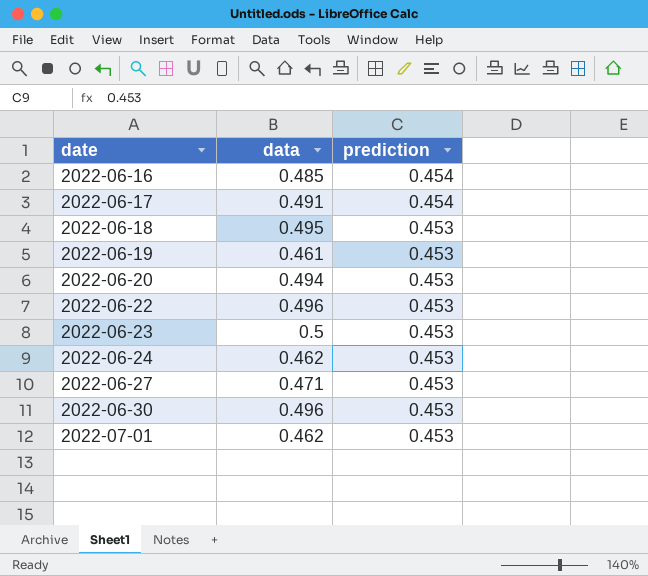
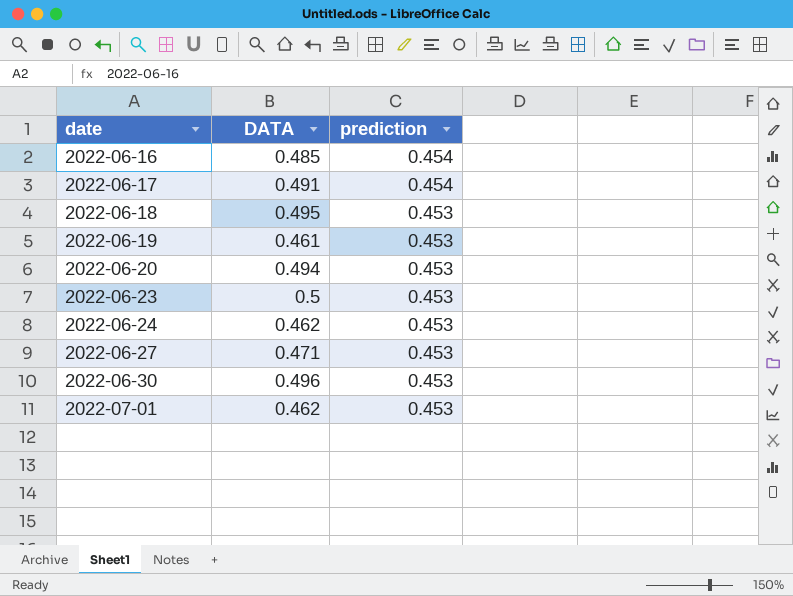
column name: data -> DATA
row 2022-06-22: 0.496 | 0.453 -> none

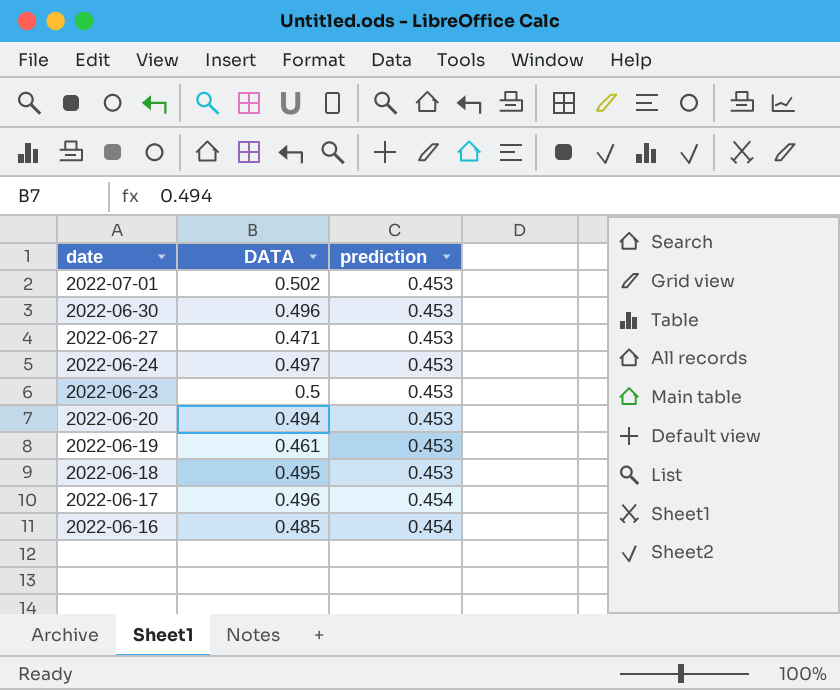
row order: date ascending -> date descending
2022-07-01 | DATA: 0.462 -> 0.502
2022-06-24 | DATA: 0.462 -> 0.497
2022-06-17 | DATA: 0.491 -> 0.496

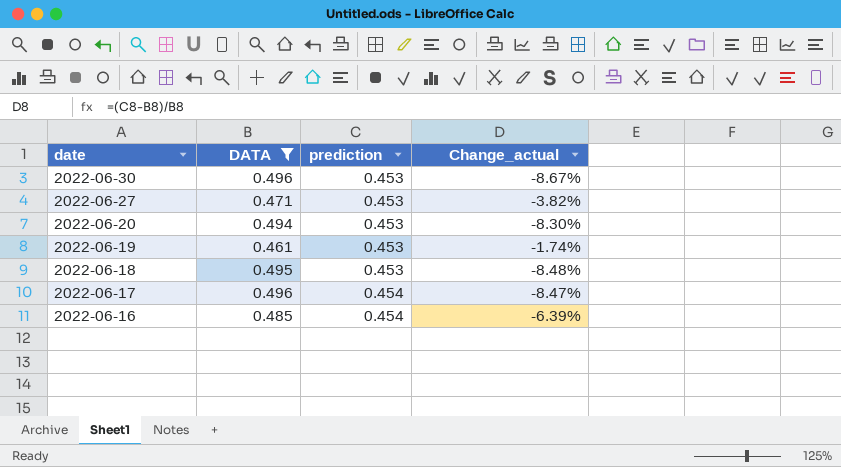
filter: none -> DATA <= 0.496
column Change_actual | formula: none -> ([prediction] - [DATA]) / [DATA]

